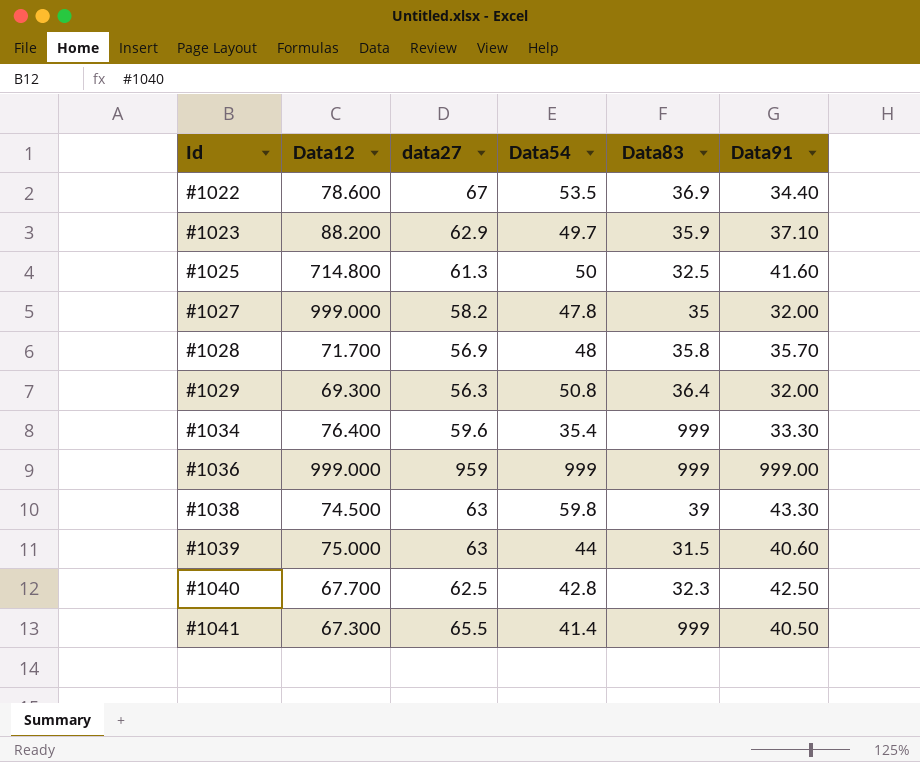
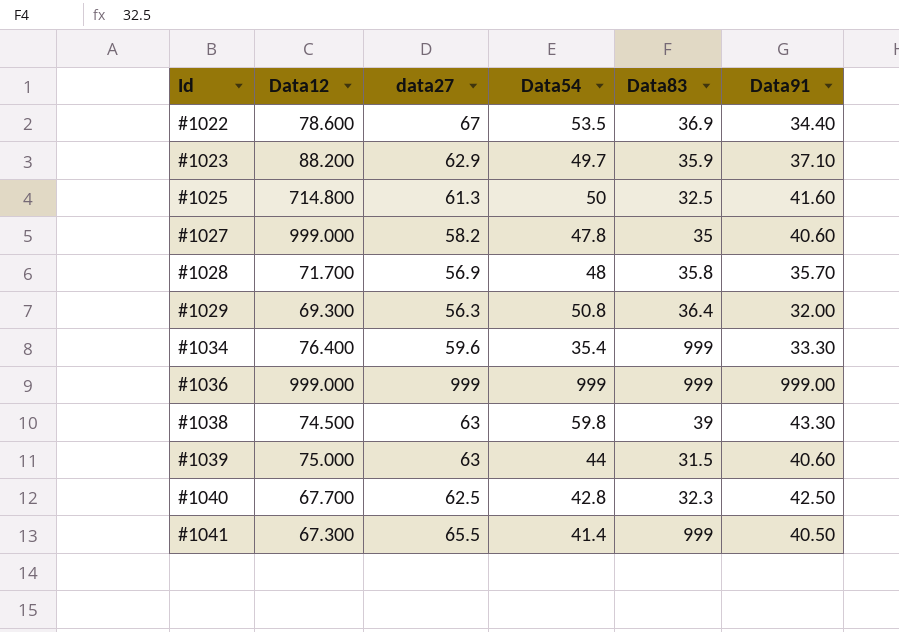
#1027 | Data91: 32.00 -> 40.60
#1036 | data27: 959 -> 999

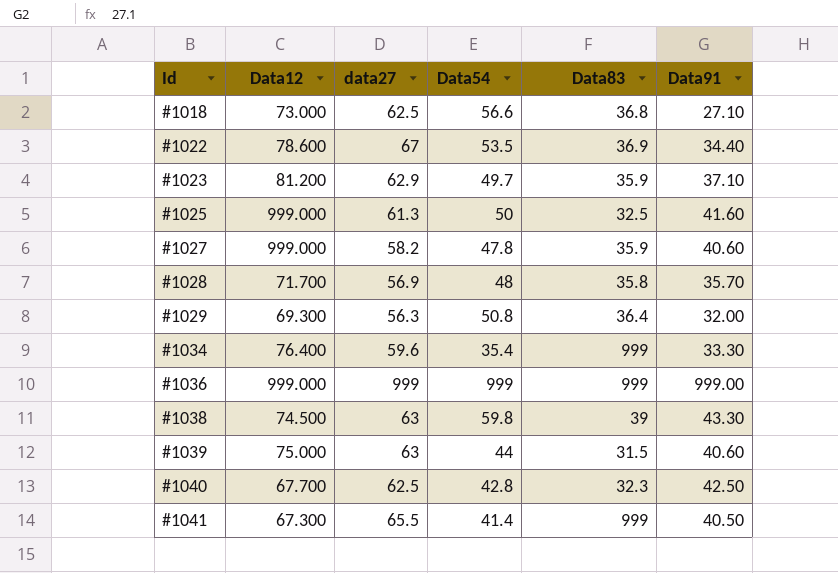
row #1018: none -> 73.000 | 62.5 | 56.6 | 36.8 | 27.10
#1023 | Data12: 88.200 -> 81.200
#1025 | Data12: 714.800 -> 999.000
#1027 | Data83: 35 -> 35.9

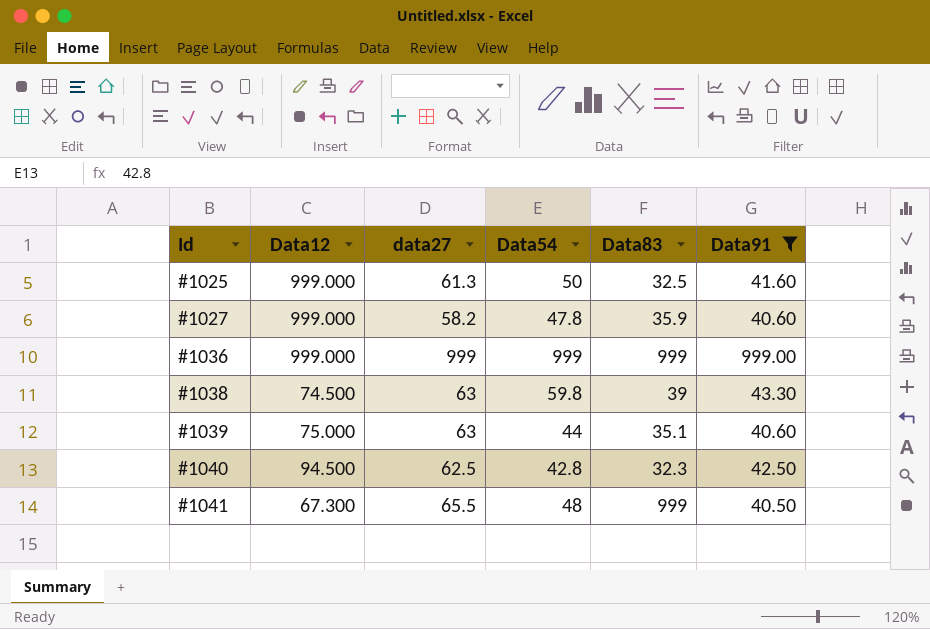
filter: none -> Data91 >= 40.50
#1039 | Data83: 31.5 -> 35.1
#1040 | Data12: 67.700 -> 94.500
#1041 | Data54: 41.4 -> 48

